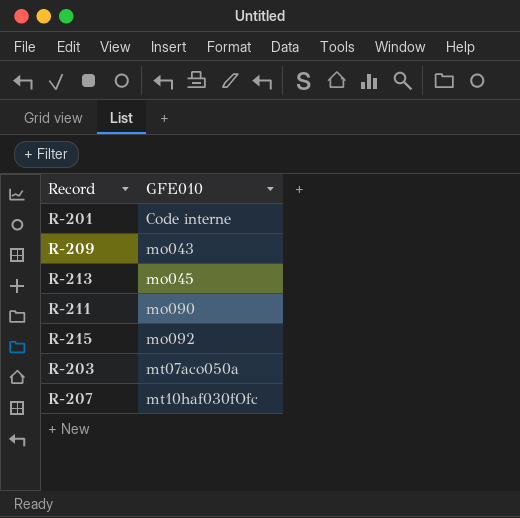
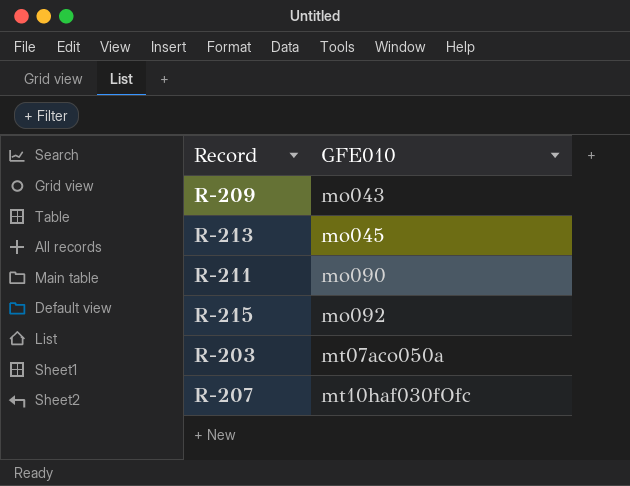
row R-201: Code interne -> none

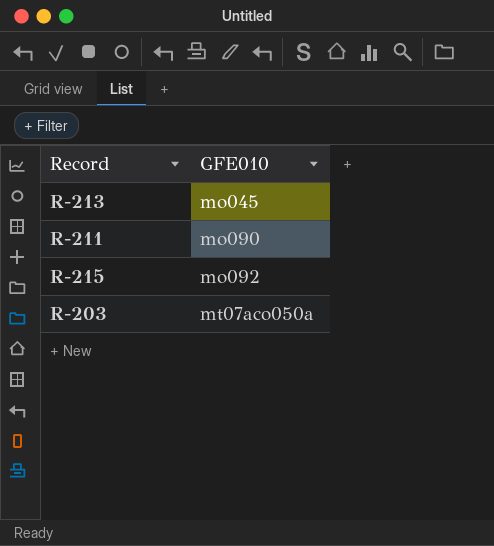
row R-209: mo043 -> none
row R-207: mt10haf030fOfc -> none

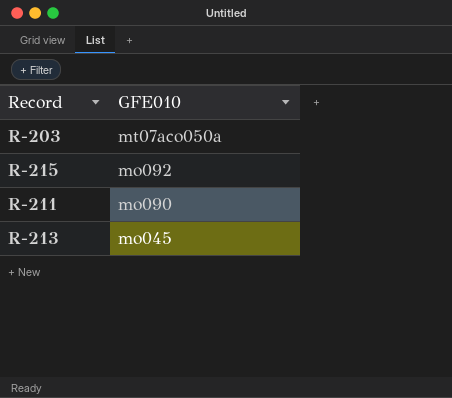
row order: GFE010 ascending -> GFE010 descending

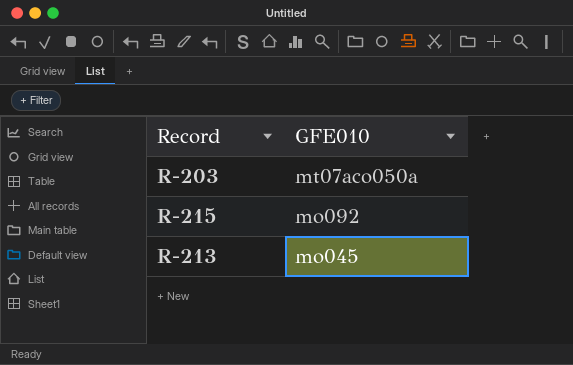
row R-211: mo090 -> none

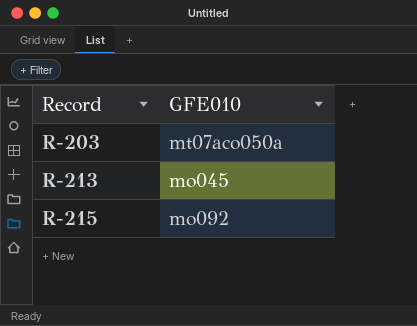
row order: GFE010 descending -> Record ascending

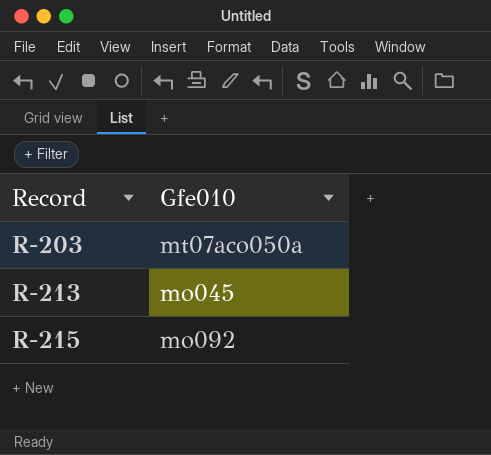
column name: GFE010 -> Gfe010

